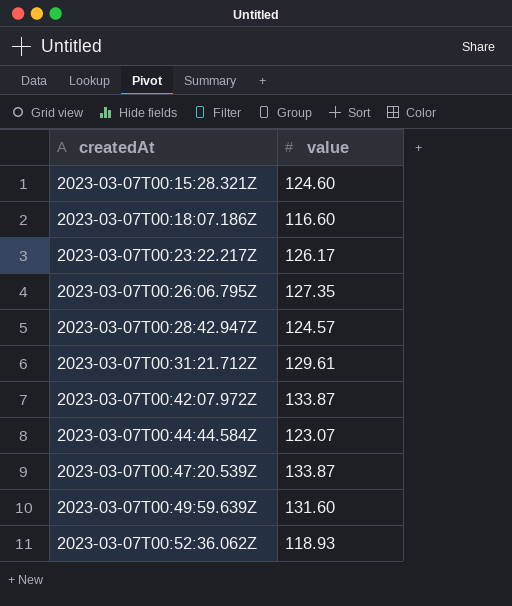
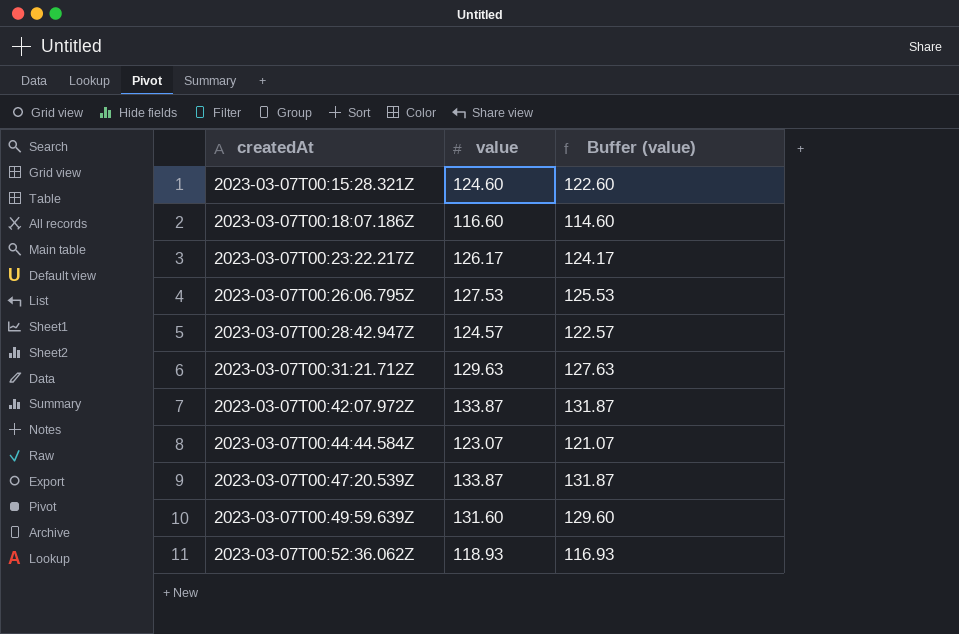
column Buffer (value) | formula: none -> [value] - 2
2023-03-07T00:26:06.795Z | value: 127.35 -> 127.53
2023-03-07T00:31:21.712Z | value: 129.61 -> 129.63

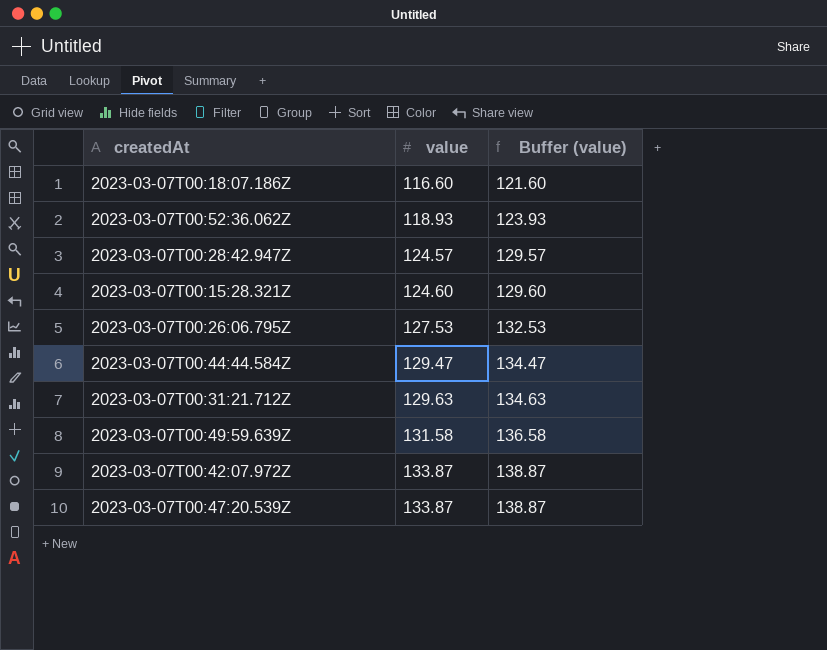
row order: createdAt ascending -> value ascending
column Buffer (value) | formula: [value] - 2 -> [value] + 5
row 2023-03-07T00:23:22.217Z: 126.17 | 124.17 -> none
2023-03-07T00:44:44.584Z | value: 123.07 -> 129.47
2023-03-07T00:49:59.639Z | value: 131.60 -> 131.58

